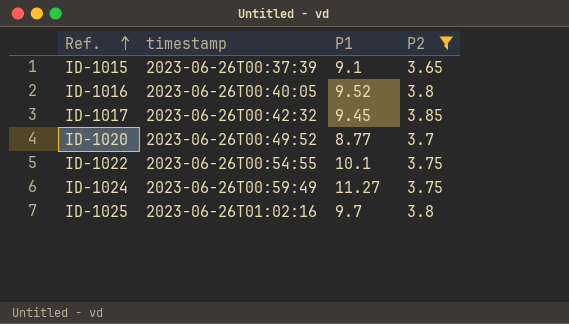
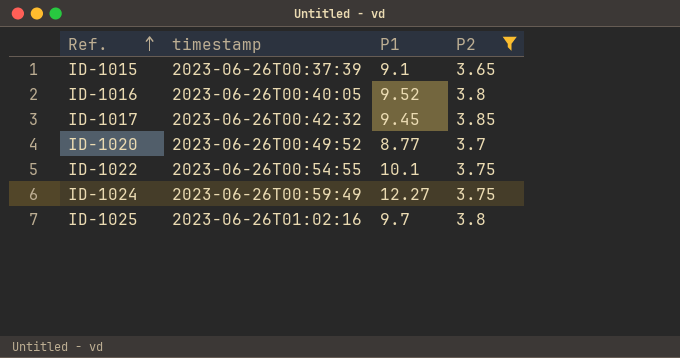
ID-1024 | P1: 11.27 -> 12.27

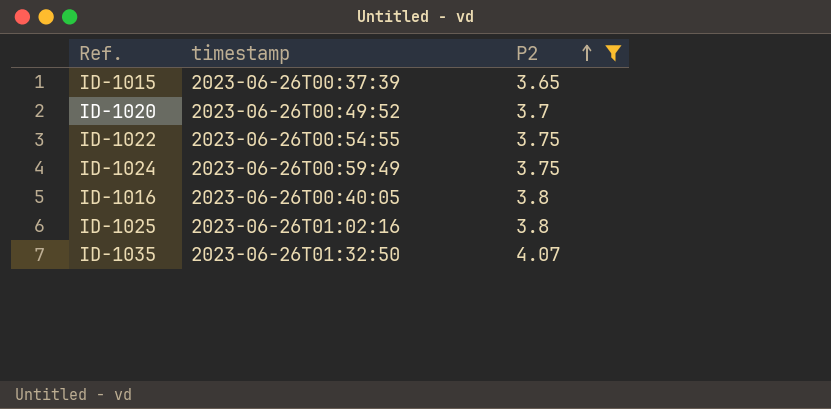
row order: Ref. ascending -> P2 ascending
column P1 | position: 3 -> none
row ID-1017: 2023-06-26T00:42:32 | 9.45 | 3.85 -> none
row ID-1035: none -> 2023-06-26T01:32:50 | 4.07

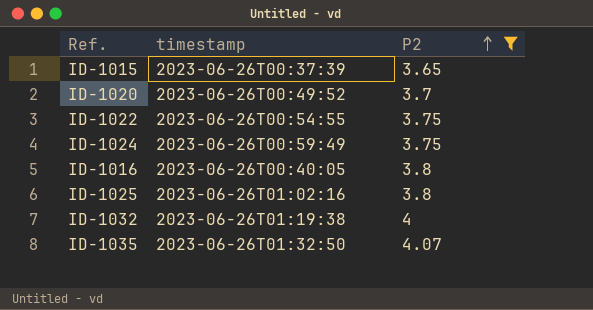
row ID-1032: none -> 2023-06-26T01:19:38 | 4

